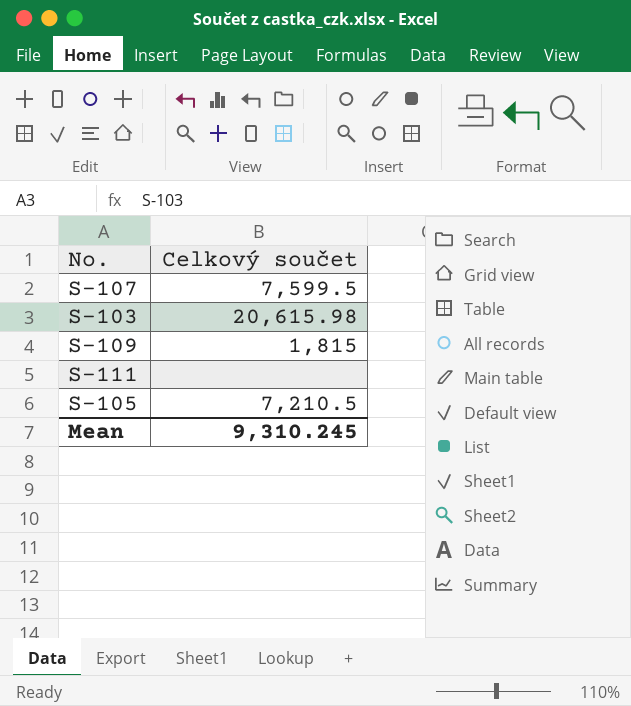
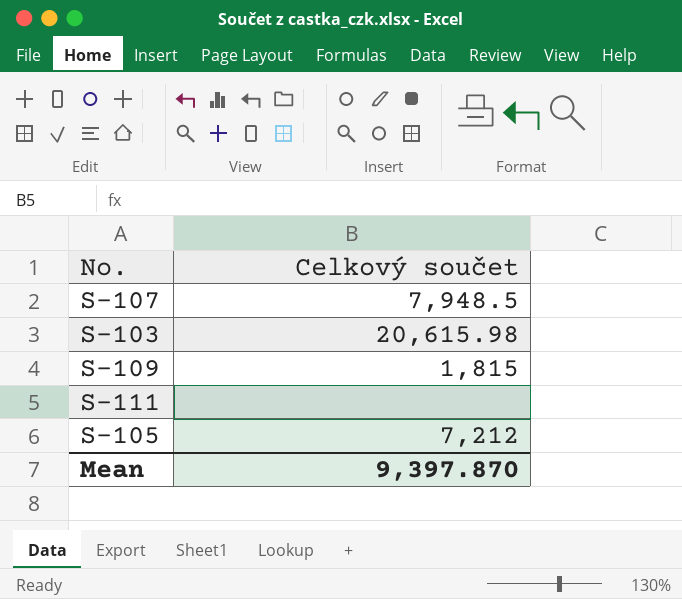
S-107 | Celkový součet: 7,599.5 -> 7,948.5
S-105 | Celkový součet: 7,210.5 -> 7,212
Mean | Celkový součet: 9,310.245 -> 9,397.870

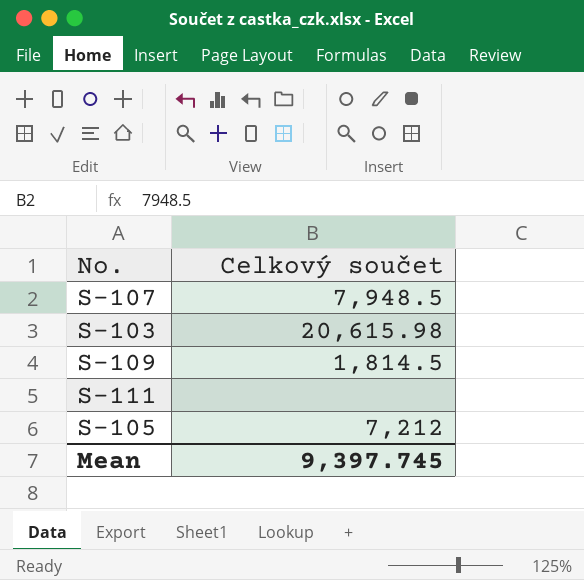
S-109 | Celkový součet: 1,815 -> 1,814.5
Mean | Celkový součet: 9,397.870 -> 9,397.745

